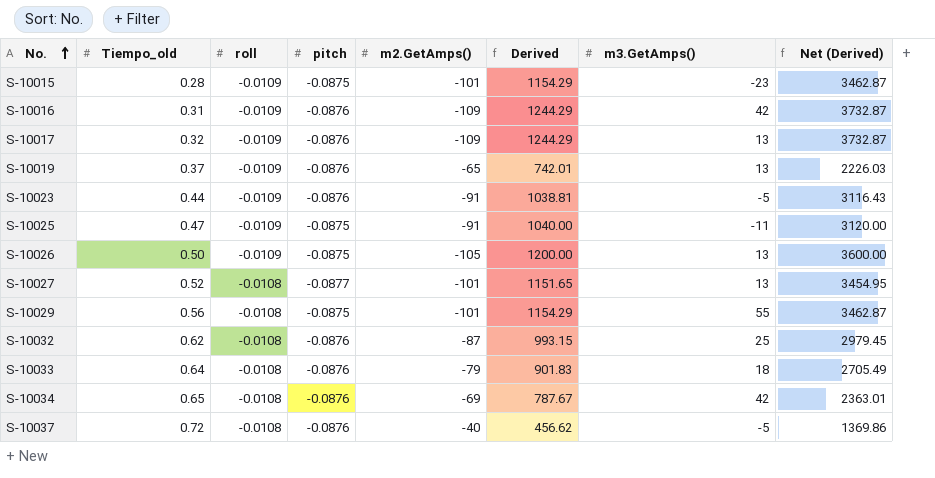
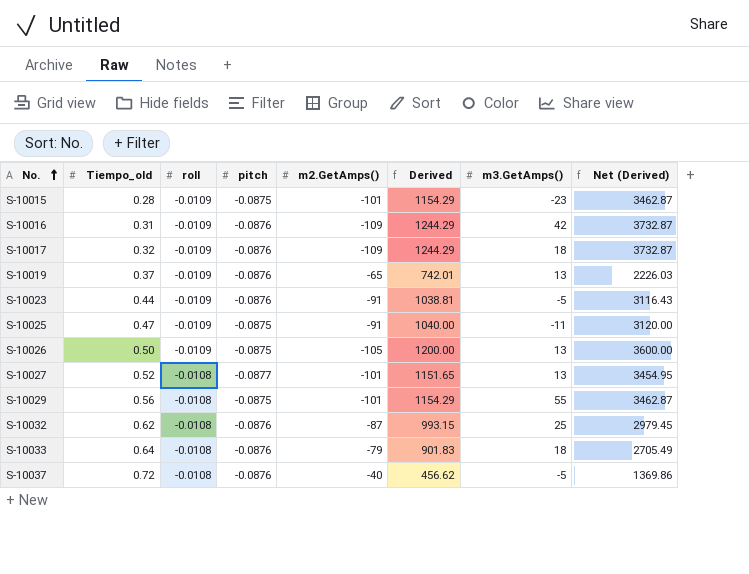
row S-10034: 0.65 | -0.0108 | -0.0876 | -69 | 787.67 | 42 | 2363.01 -> none
S-10017 | m3.GetAmps(): 13 -> 18

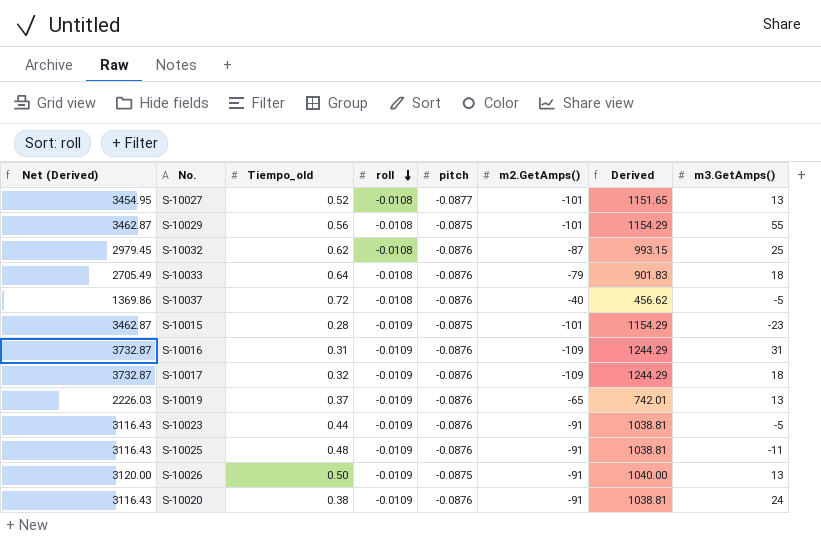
row order: No. ascending -> roll descending
column Net (Derived) | position: 8 -> 1
S-10016 | m3.GetAmps(): 42 -> 31
S-10025 | Net (Derived): 3120.00 -> 3116.43
S-10025 | Tiempo_old: 0.47 -> 0.48
S-10025 | pitch: -0.0875 -> -0.0876
S-10025 | Derived: 1040.00 -> 1038.81
S-10026 | Net (Derived): 3600.00 -> 3120.00
S-10026 | m2.GetAmps(): -105 -> -91
S-10026 | Derived: 1200.00 -> 1040.00
row S-10020: none -> 3116.43 | 0.38 | -0.0109 | -0.0876 | -91 | 1038.81 | 24

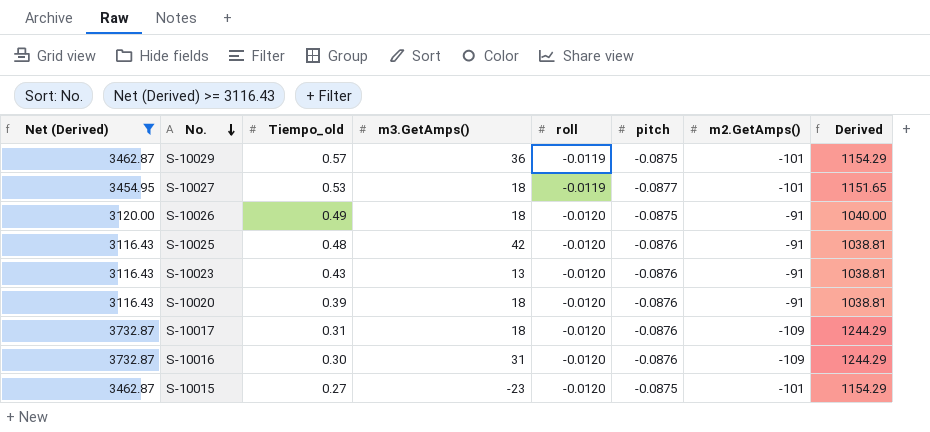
filter: none -> Net (Derived) >= 3116.43
row order: roll descending -> No. descending
column m3.GetAmps() | position: 8 -> 4
S-10029 | Tiempo_old: 0.56 -> 0.57
S-10029 | m3.GetAmps(): 55 -> 36
S-10029 | roll: -0.0108 -> -0.0119
S-10027 | Tiempo_old: 0.52 -> 0.53
S-10027 | m3.GetAmps(): 13 -> 18
S-10027 | roll: -0.0108 -> -0.0119
S-10026 | Tiempo_old: 0.50 -> 0.49
S-10026 | m3.GetAmps(): 13 -> 18
S-10026 | roll: -0.0109 -> -0.0120
S-10025 | m3.GetAmps(): -11 -> 42
S-10025 | roll: -0.0109 -> -0.0120
S-10023 | Tiempo_old: 0.44 -> 0.43
S-10023 | m3.GetAmps(): -5 -> 13
S-10023 | roll: -0.0109 -> -0.0120
S-10020 | Tiempo_old: 0.38 -> 0.39
S-10020 | m3.GetAmps(): 24 -> 18
S-10020 | roll: -0.0109 -> -0.0120
S-10017 | Tiempo_old: 0.32 -> 0.31
S-10017 | roll: -0.0109 -> -0.0120
S-10016 | Tiempo_old: 0.31 -> 0.30
S-10016 | roll: -0.0109 -> -0.0120
S-10015 | Tiempo_old: 0.28 -> 0.27
S-10015 | roll: -0.0109 -> -0.0120

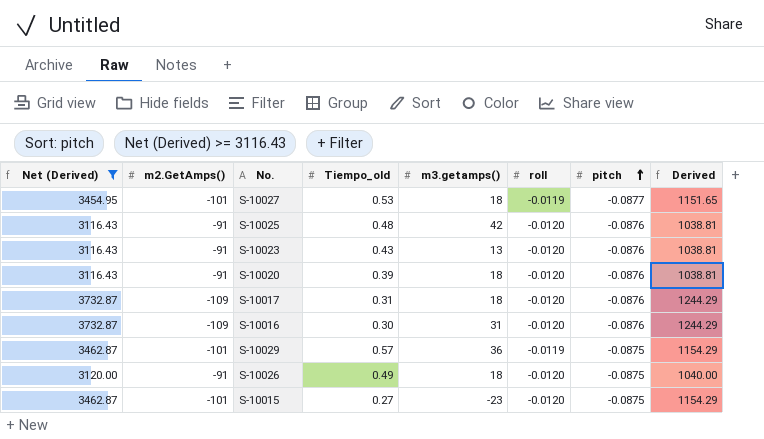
row order: No. descending -> pitch ascending
column m2.GetAmps() | position: 7 -> 2
column name: m3.GetAmps() -> m3.getamps()

